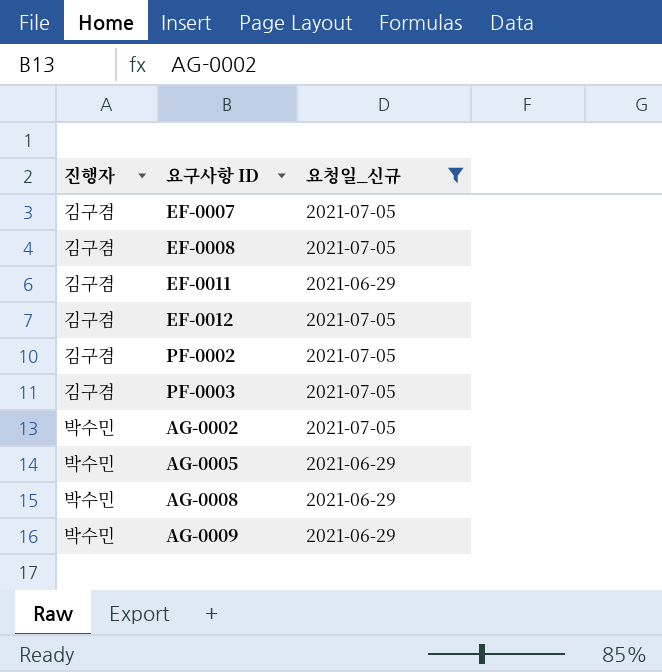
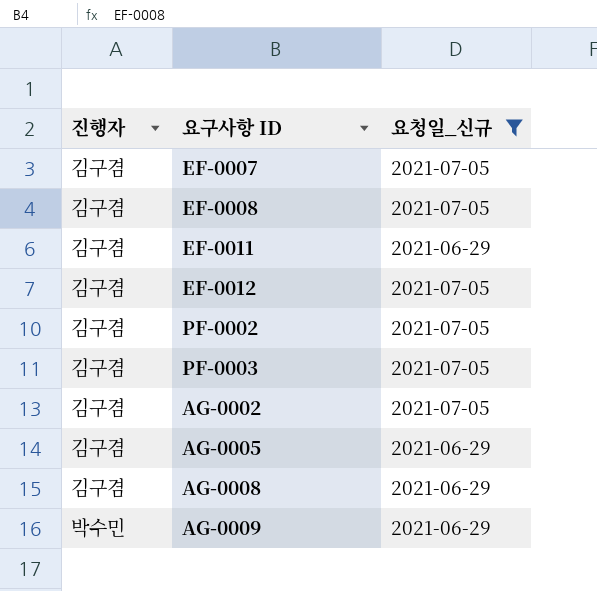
AG-0002 | 진행자: 박수민 -> 김구겸
AG-0005 | 진행자: 박수민 -> 김구겸
AG-0008 | 진행자: 박수민 -> 김구겸

